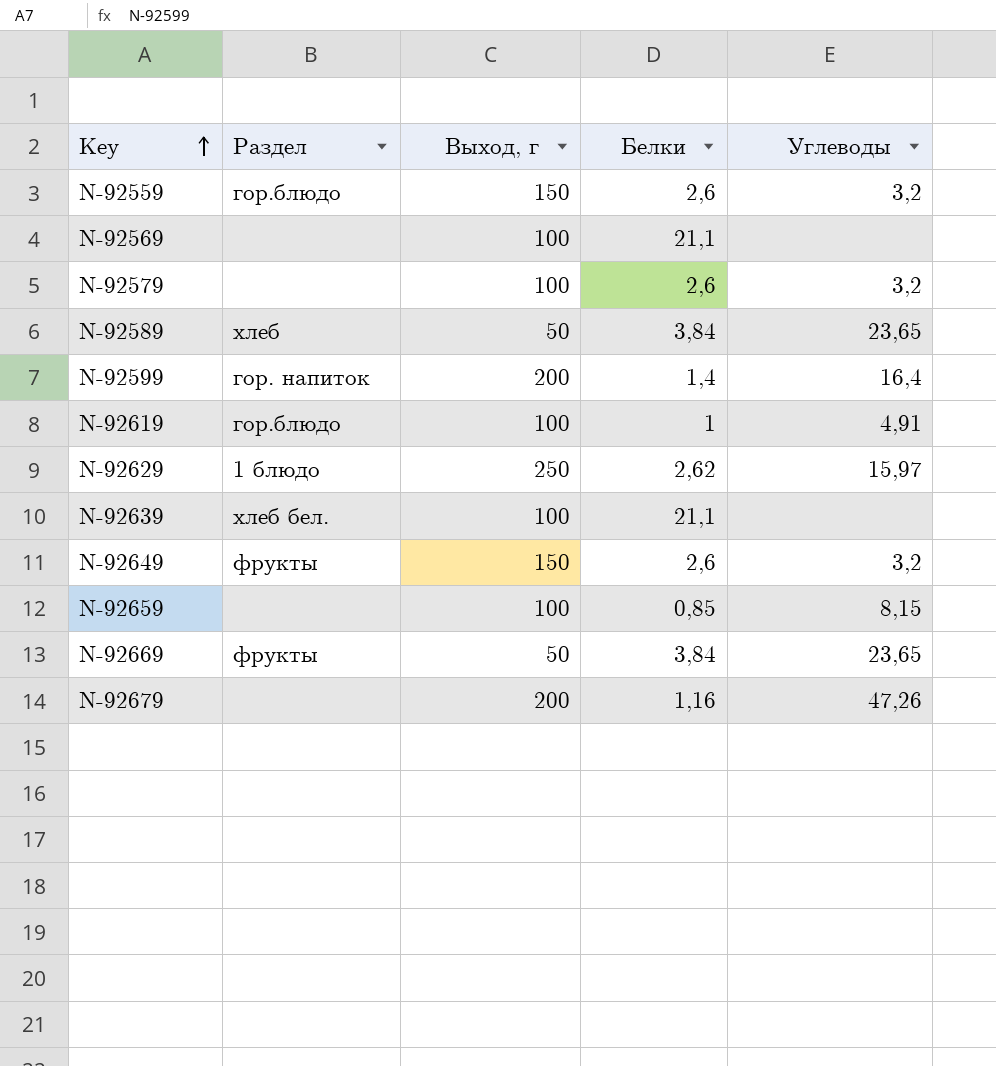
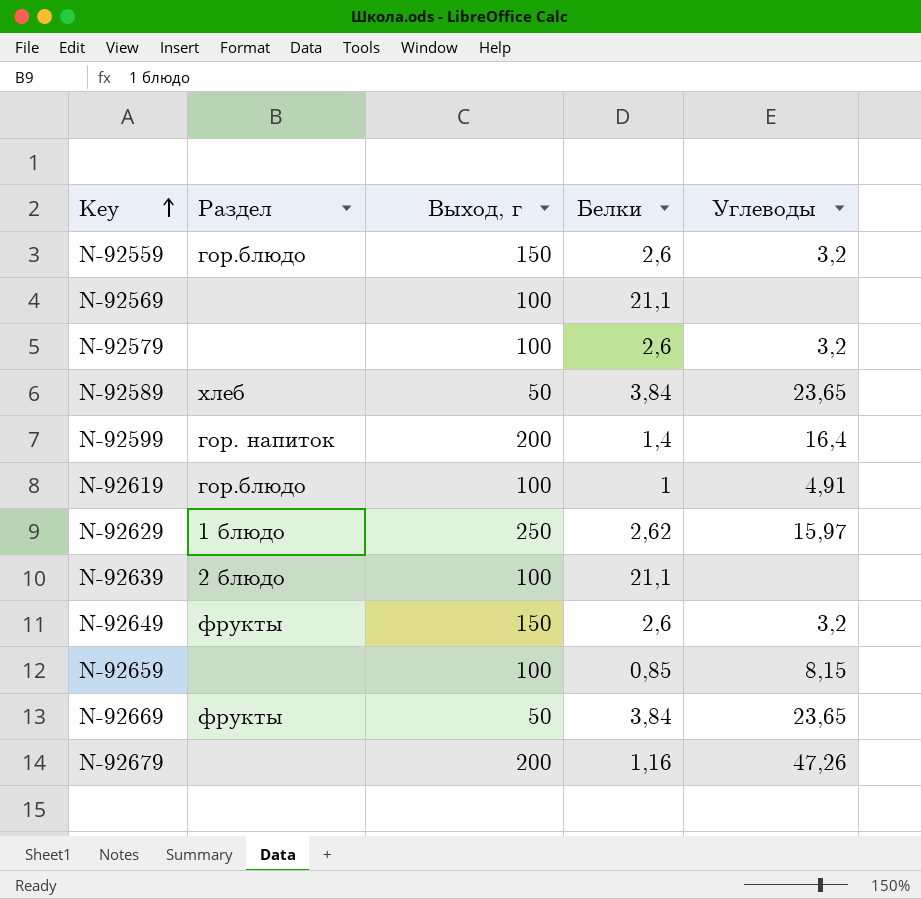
N-92639 | Раздел: хлеб бел. -> 2 блюдо

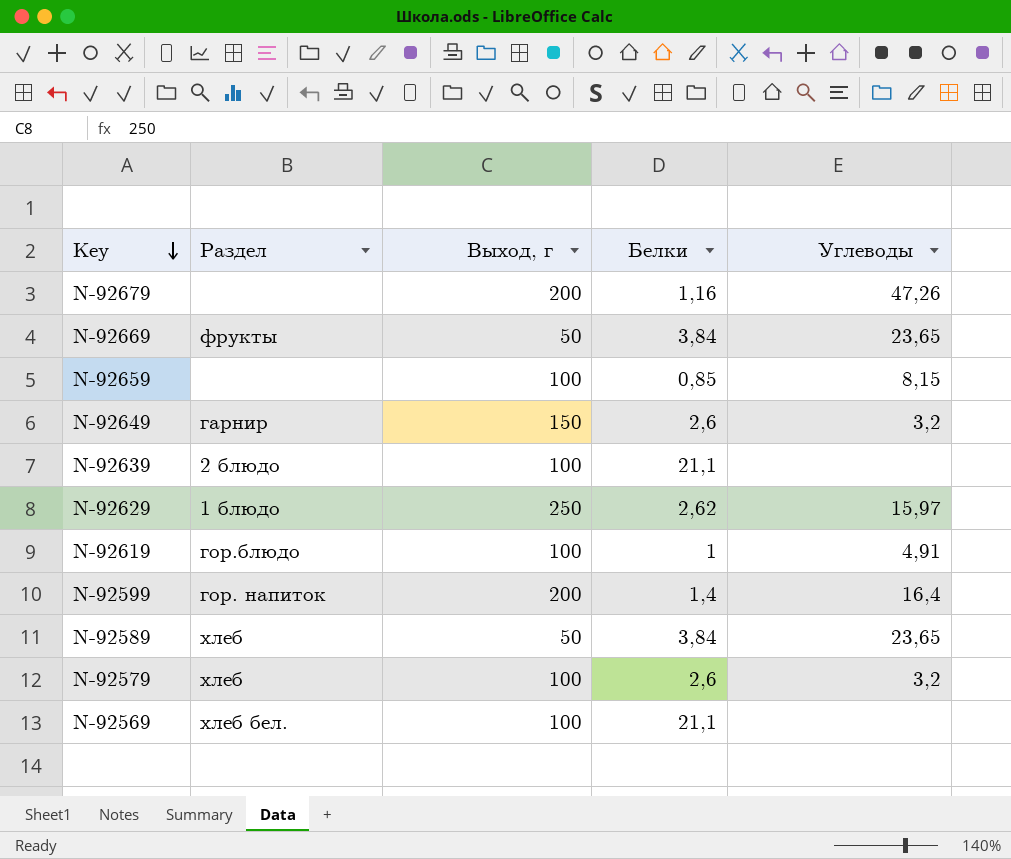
row order: Key ascending -> Key descending
row N-92559: гор.блюдо | 150 | 2,6 | 3,2 -> none
N-92649 | Раздел: фрукты -> гарнир
N-92579 | Раздел: none -> хлеб
N-92569 | Раздел: none -> хлеб бел.

